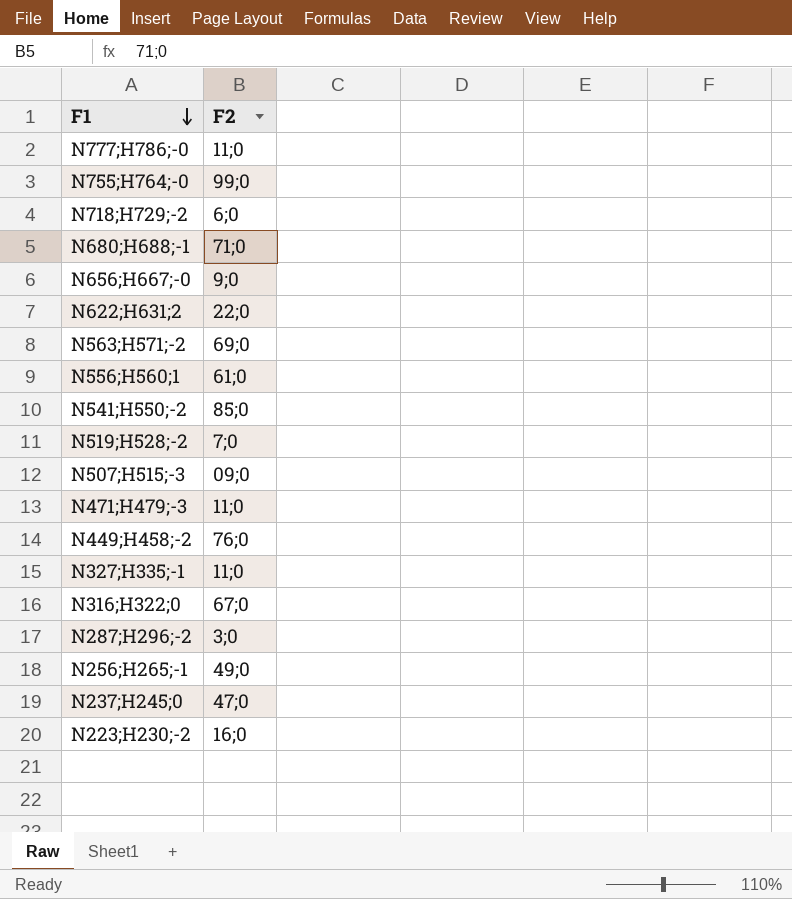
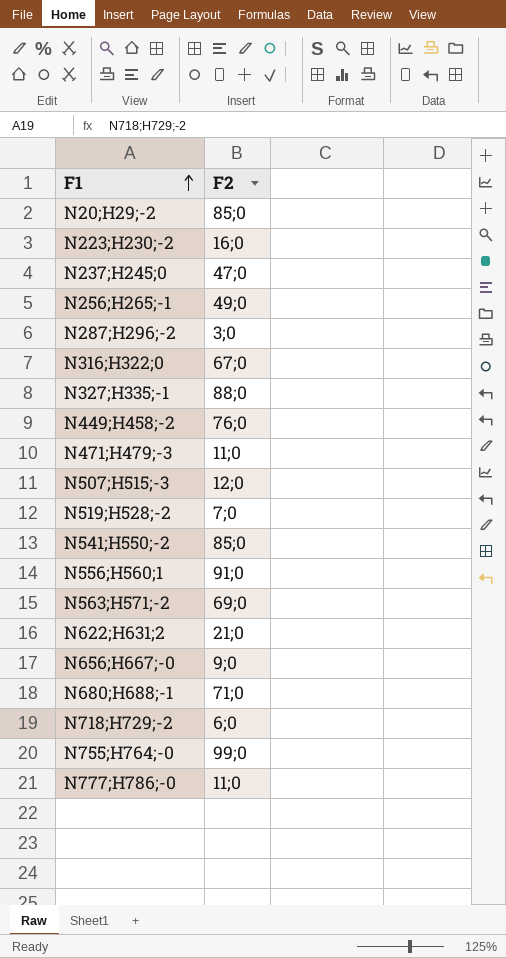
row order: F1 descending -> F1 ascending
row N20;H29;-2: none -> 85;0
N327;H335;-1 | F2: 11;0 -> 88;0
N507;H515;-3 | F2: 09;0 -> 12;0
N556;H560;1 | F2: 61;0 -> 91;0
N622;H631;2 | F2: 22;0 -> 21;0

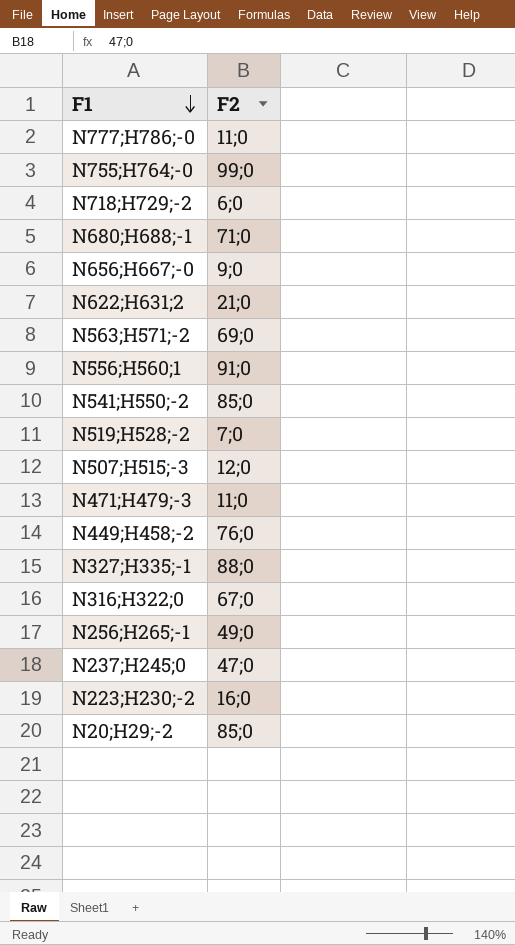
row order: F1 ascending -> F1 descending
row N287;H296;-2: 3;0 -> none

